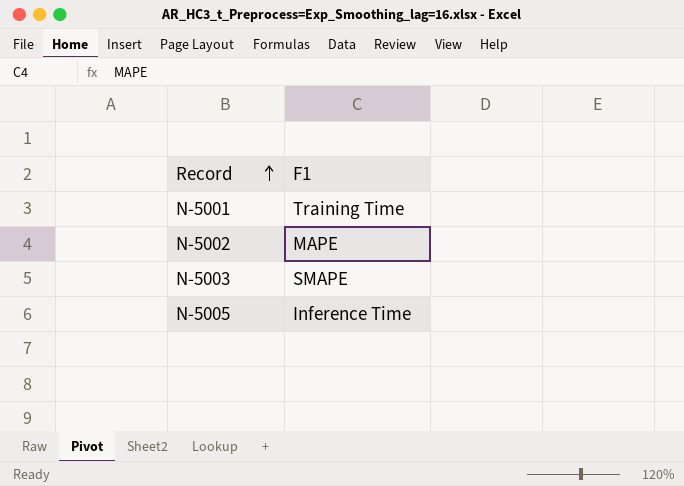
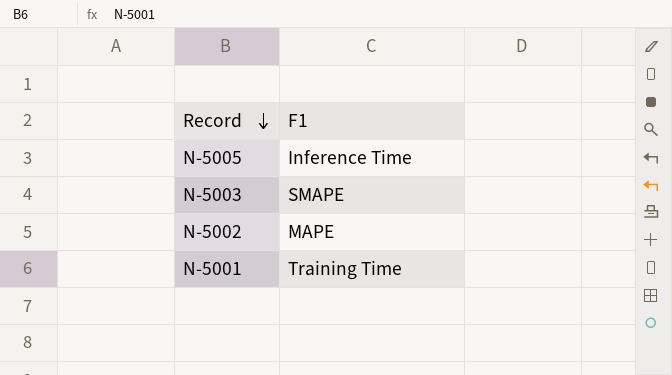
row order: Record ascending -> Record descending

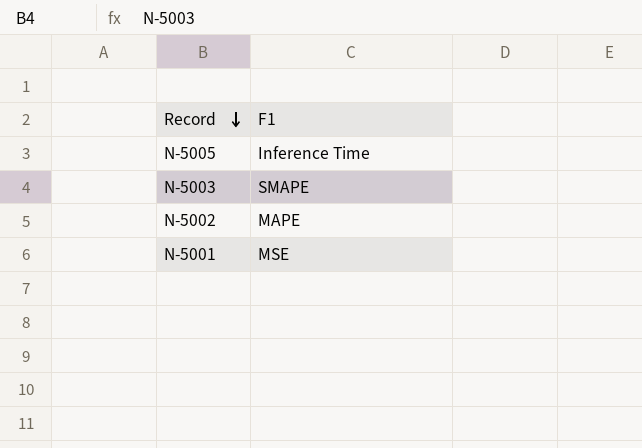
N-5001 | F1: Training Time -> MSE

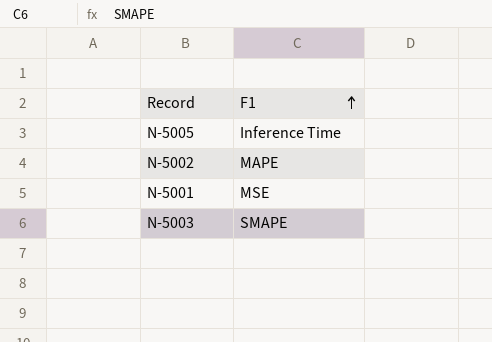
row order: Record descending -> F1 ascending

